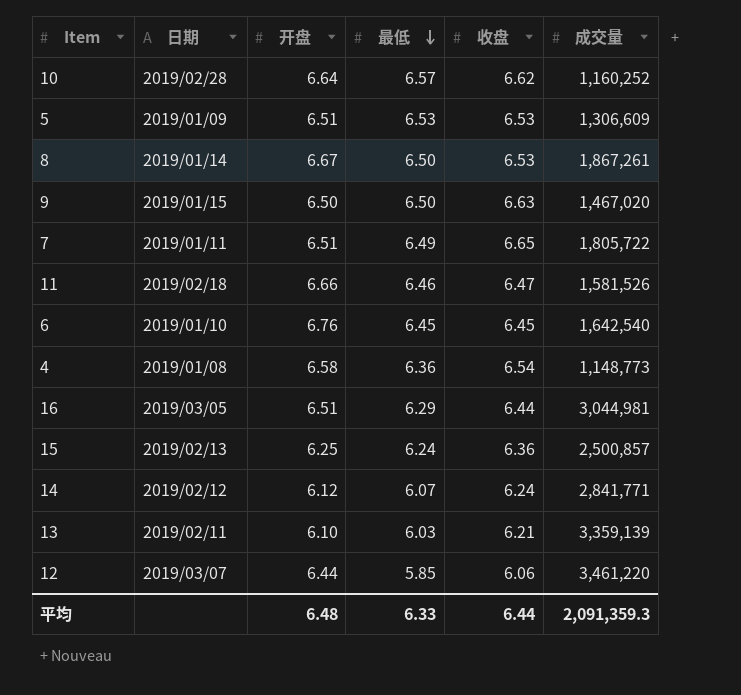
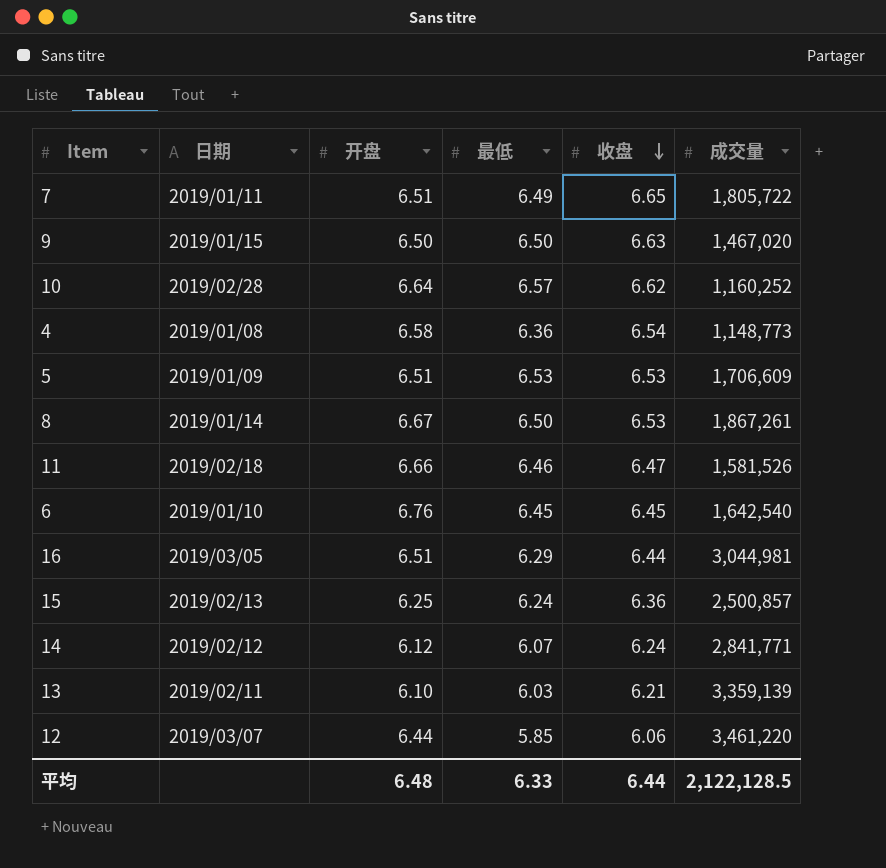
row order: 最低 descending -> 收盘 descending
5 | 成交量: 1,306,609 -> 1,706,609
平均 | 成交量: 2,091,359.3 -> 2,122,128.5

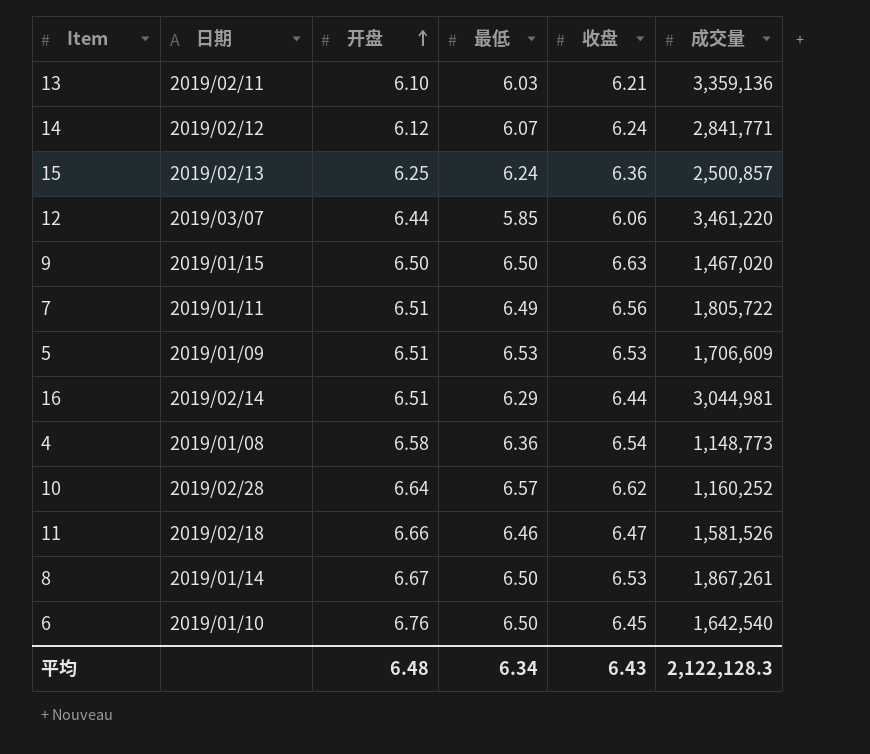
row order: 收盘 descending -> 开盘 ascending
13 | 成交量: 3,359,139 -> 3,359,136
7 | 收盘: 6.65 -> 6.56
16 | 日期: 2019/03/05 -> 2019/02/14
6 | 最低: 6.45 -> 6.50
平均 | 最低: 6.33 -> 6.34
平均 | 收盘: 6.44 -> 6.43
平均 | 成交量: 2,122,128.5 -> 2,122,128.3

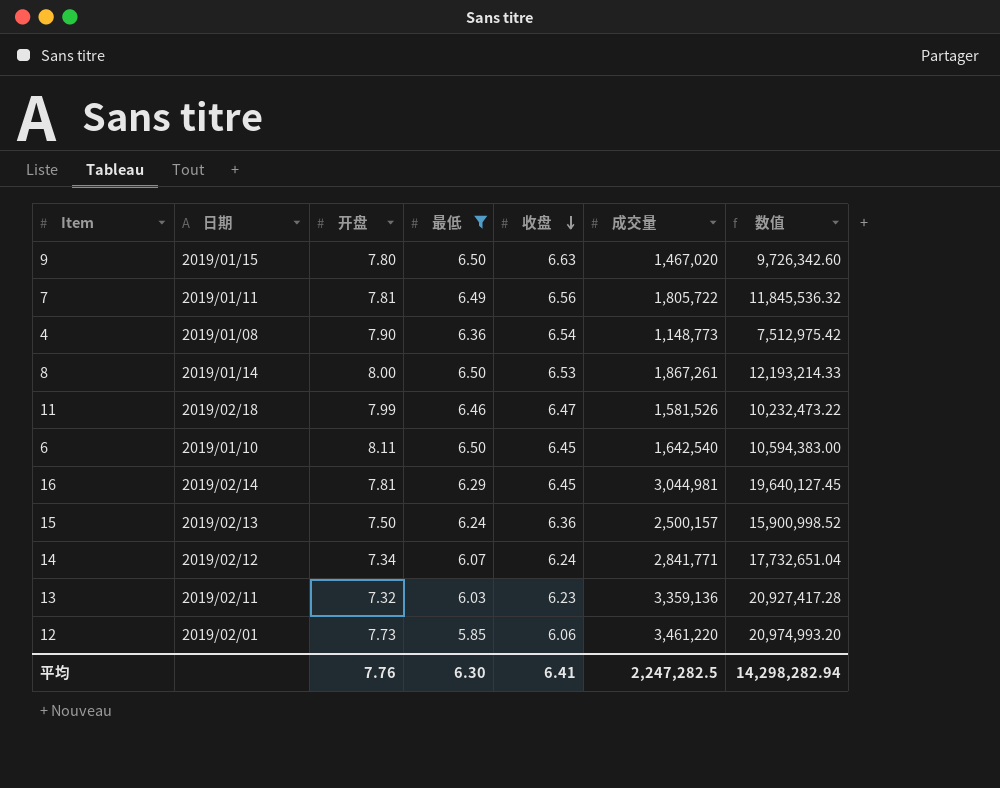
filter: none -> 最低 <= 6.50
row order: 开盘 ascending -> 收盘 descending
column 数值 | formula: none -> [收盘] * [成交量]
9 | 开盘: 6.50 -> 7.80
7 | 开盘: 6.51 -> 7.81
4 | 开盘: 6.58 -> 7.90
8 | 开盘: 6.67 -> 8.00
11 | 开盘: 6.66 -> 7.99
6 | 开盘: 6.76 -> 8.11
16 | 开盘: 6.51 -> 7.81
16 | 收盘: 6.44 -> 6.45
15 | 开盘: 6.25 -> 7.50
15 | 成交量: 2,500,857 -> 2,500,157
14 | 开盘: 6.12 -> 7.34
13 | 开盘: 6.10 -> 7.32
13 | 收盘: 6.21 -> 6.23
12 | 日期: 2019/03/07 -> 2019/02/01
12 | 开盘: 6.44 -> 7.73
平均 | 开盘: 6.48 -> 7.76
平均 | 最低: 6.34 -> 6.30
平均 | 收盘: 6.43 -> 6.41
平均 | 成交量: 2,122,128.3 -> 2,247,282.5

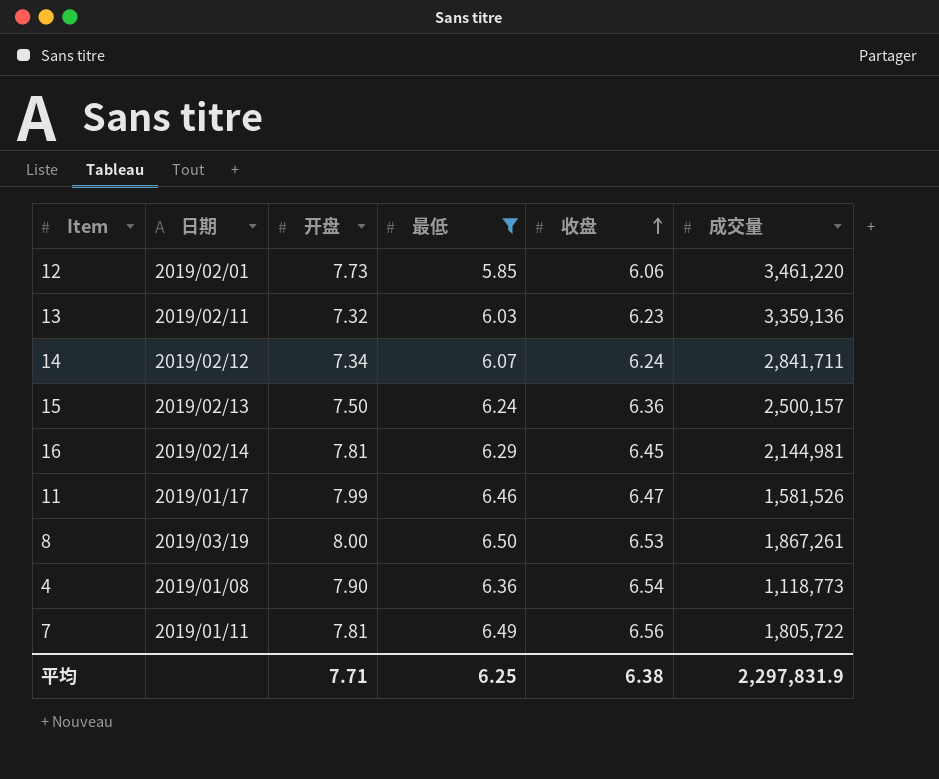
row order: 收盘 descending -> 收盘 ascending
column 数值 | formula: [收盘] * [成交量] -> none
row 9: 2019/01/15 | 7.80 | 6.50 | 6.63 | 1,467,020 | 9,726,342.60 -> none
row 6: 2019/01/10 | 8.11 | 6.50 | 6.45 | 1,642,540 | 10,594,383.00 -> none
14 | 成交量: 2,841,771 -> 2,841,711
16 | 成交量: 3,044,981 -> 2,144,981
11 | 日期: 2019/02/18 -> 2019/01/17
8 | 日期: 2019/01/14 -> 2019/03/19
4 | 成交量: 1,148,773 -> 1,118,773
平均 | 开盘: 7.76 -> 7.71
平均 | 最低: 6.30 -> 6.25
平均 | 收盘: 6.41 -> 6.38
平均 | 成交量: 2,247,282.5 -> 2,297,831.9

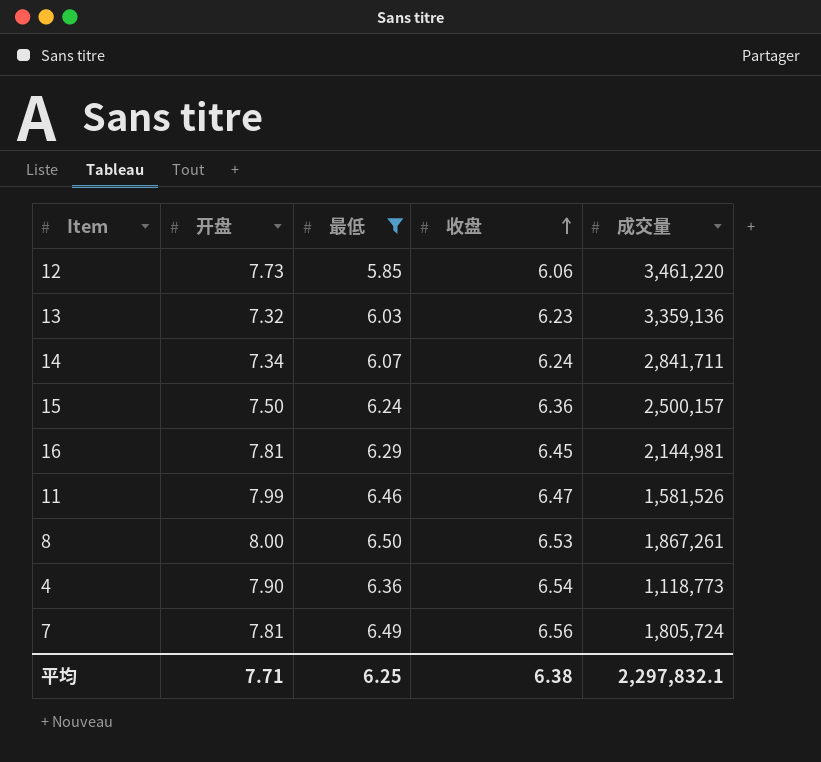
column 日期 | position: 2 -> none
7 | 成交量: 1,805,722 -> 1,805,724
平均 | 成交量: 2,297,831.9 -> 2,297,832.1

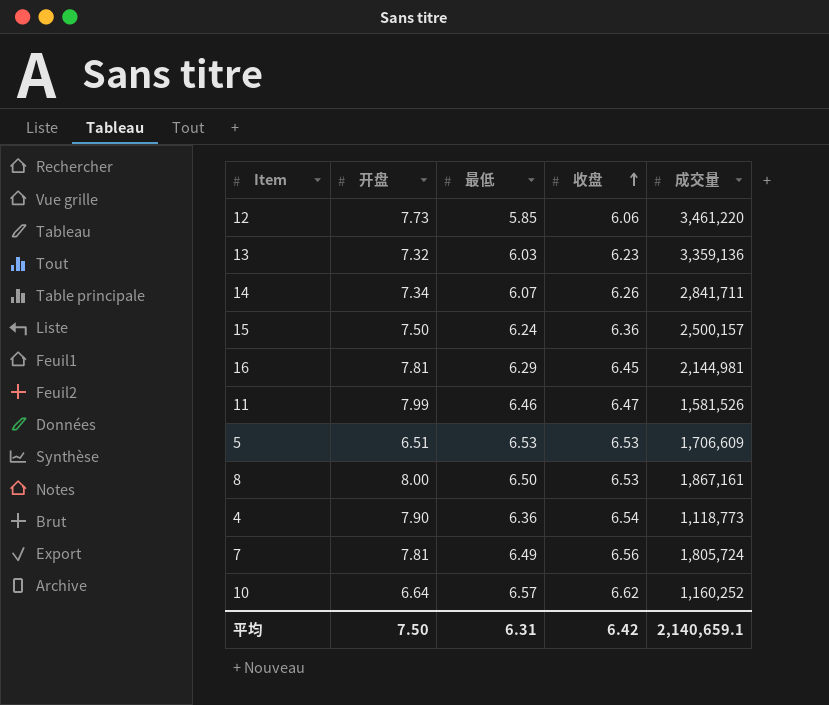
filter: 最低 <= 6.50 -> none
14 | 收盘: 6.24 -> 6.26
8 | 成交量: 1,867,261 -> 1,867,161
平均 | 开盘: 7.71 -> 7.50
平均 | 最低: 6.25 -> 6.31
平均 | 收盘: 6.38 -> 6.42
平均 | 成交量: 2,297,832.1 -> 2,140,659.1

